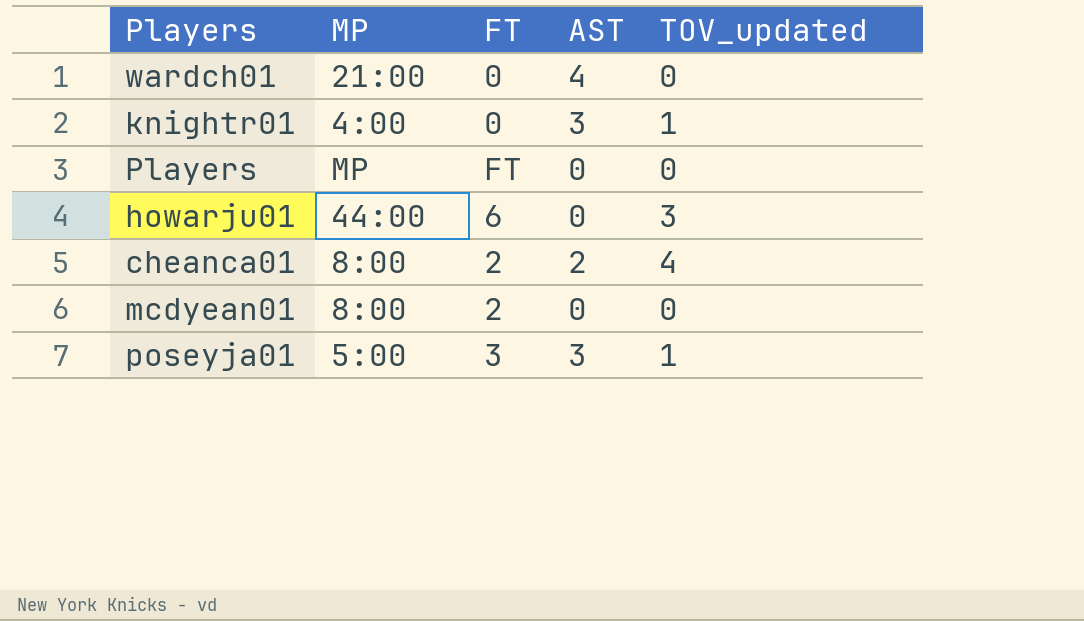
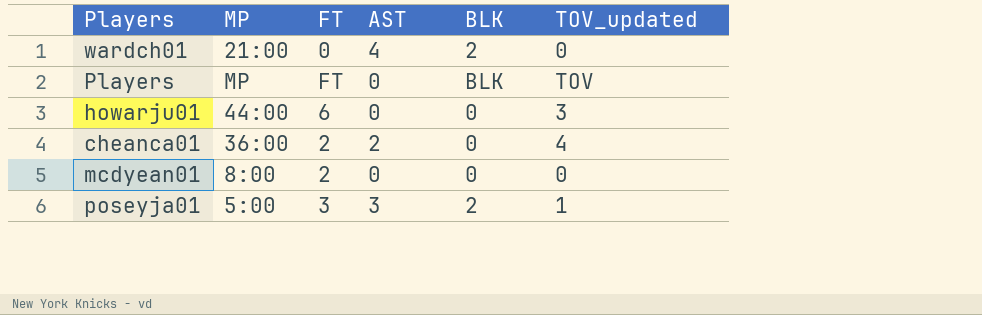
column BLK | position: none -> 5
row knightr01: 4:00 | 0 | 3 | 1 -> none
Players | TOV_updated: 0 -> TOV
cheanca01 | MP: 8:00 -> 36:00

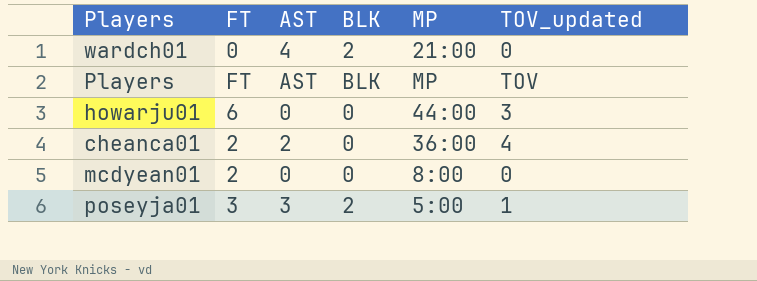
column MP | position: 2 -> 5
Players | AST: 0 -> AST

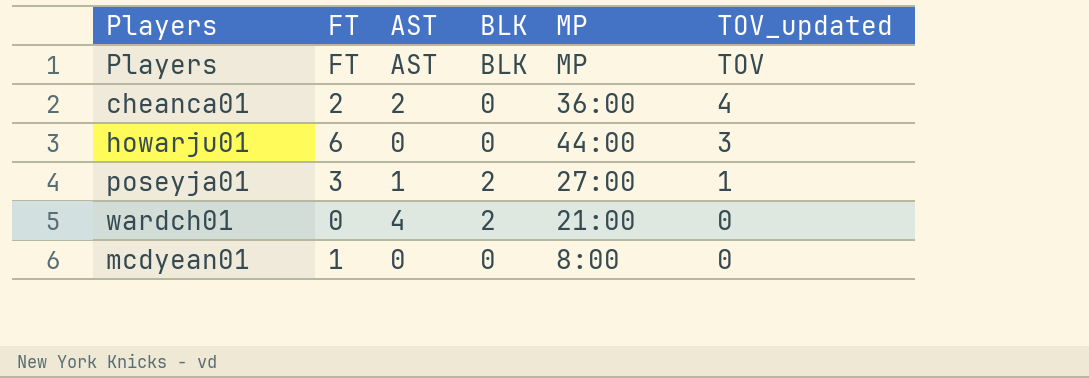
row order: none -> TOV_updated descending
poseyja01 | AST: 3 -> 1
poseyja01 | MP: 5:00 -> 27:00
mcdyean01 | FT: 2 -> 1

